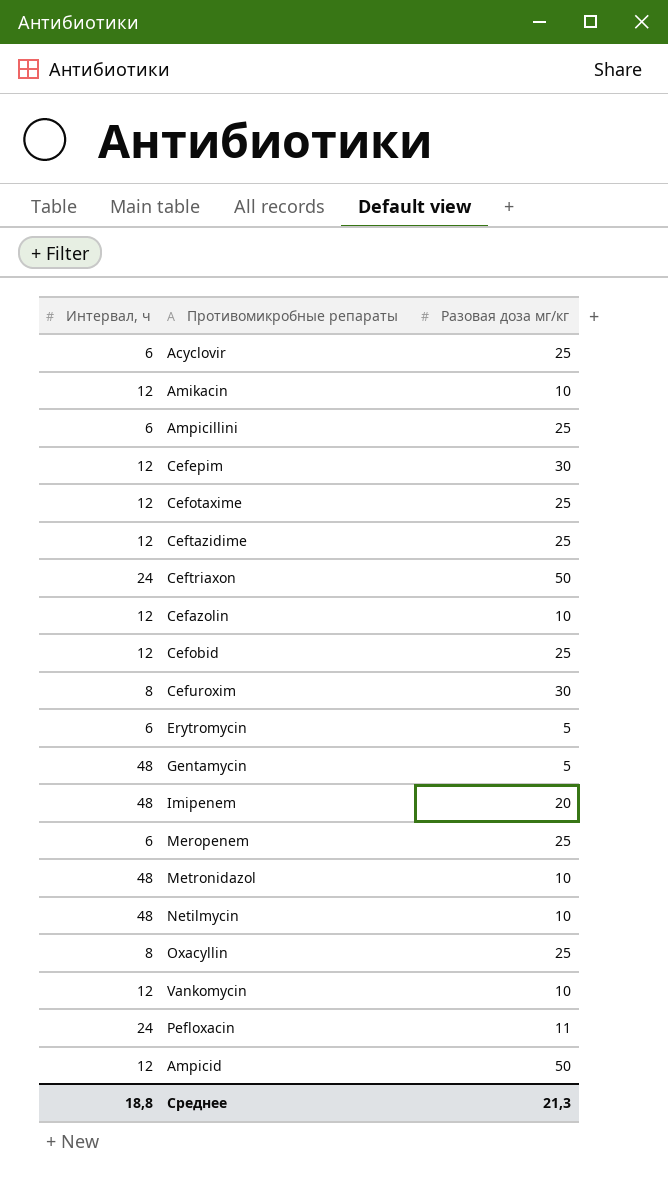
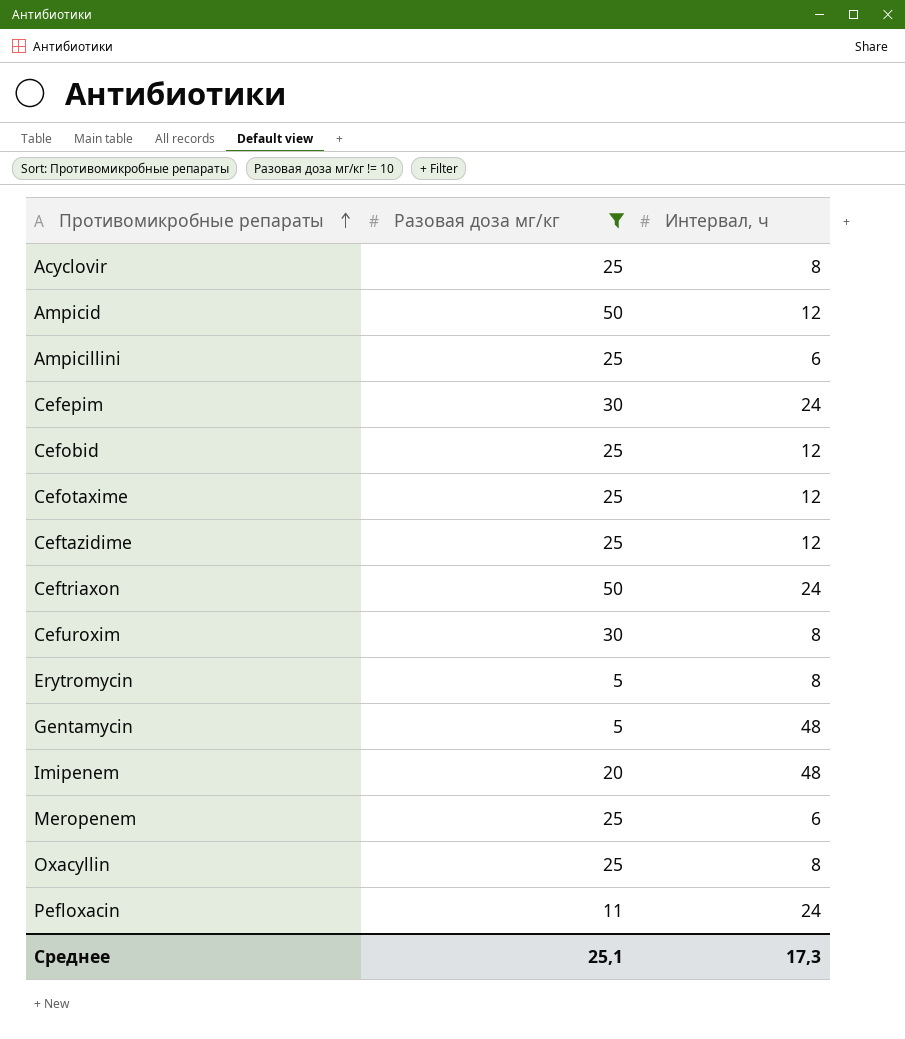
filter: none -> Разовая доза мг/кг != 10
row order: none -> Противомикробные репараты ascending
column Интервал, ч | position: 1 -> 3
Acyclovir | Интервал, ч: 6 -> 8
Cefepim | Интервал, ч: 12 -> 24
Erytromycin | Интервал, ч: 6 -> 8
Среднее | Разовая доза мг/кг: 21,3 -> 25,1
Среднее | Интервал, ч: 18,8 -> 17,3

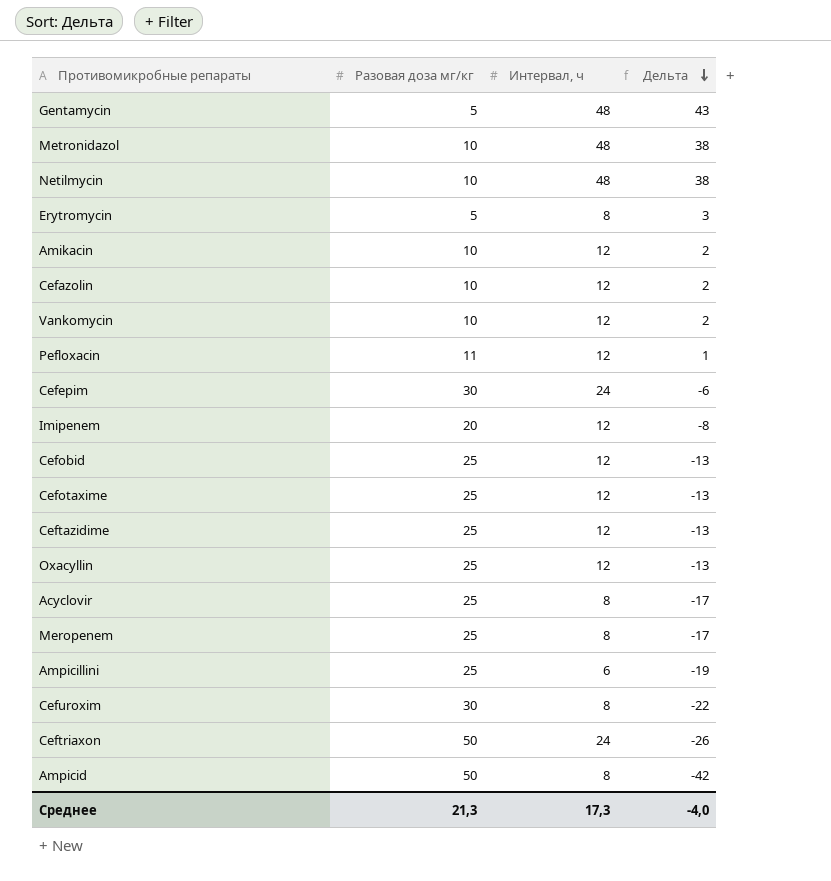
filter: Разовая доза мг/кг != 10 -> none
row order: Противомикробные репараты ascending -> Дельта descending
column Дельта | formula: none -> [Интервал, ч] - [Разовая доза мг/кг]
Pefloxacin | Интервал, ч: 24 -> 12
Imipenem | Интервал, ч: 48 -> 12
Oxacyllin | Интервал, ч: 8 -> 12
Meropenem | Интервал, ч: 6 -> 8
Ampicid | Интервал, ч: 12 -> 8
Среднее | Разовая доза мг/кг: 25,1 -> 21,3

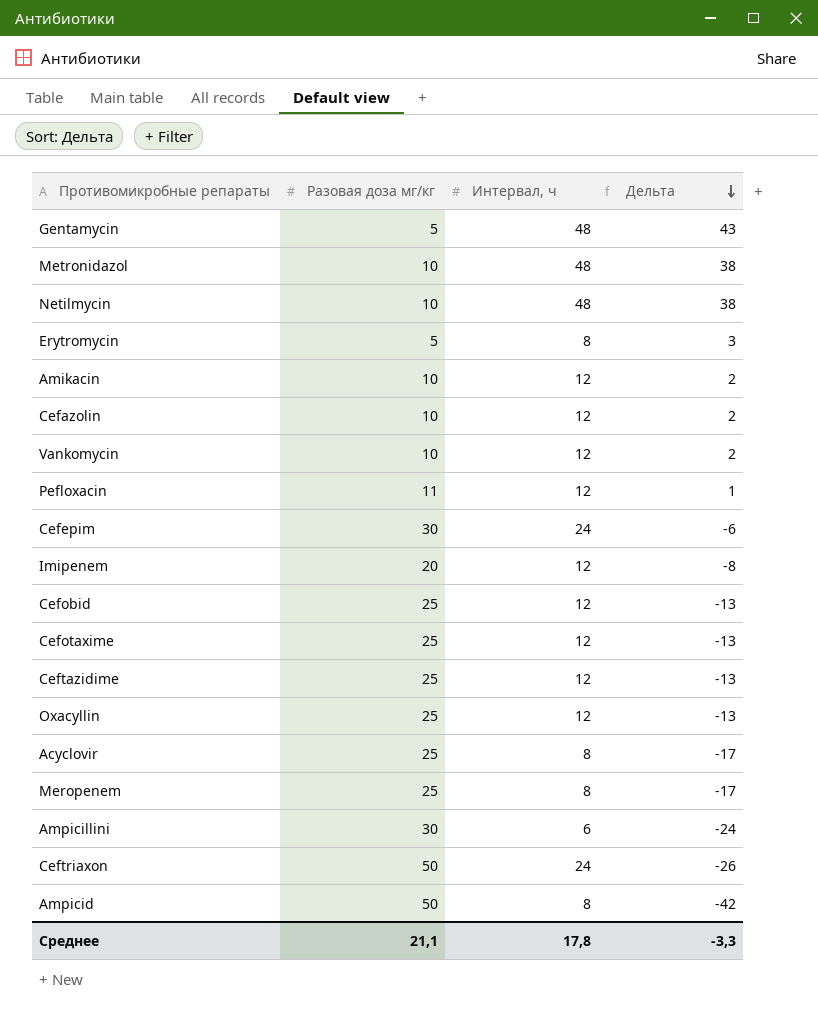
row Cefuroxim: 30 | 8 | -22 -> none
Ampicillini | Разовая доза мг/кг: 25 -> 30
Ampicillini | Дельта: -19 -> -24
Среднее | Разовая доза мг/кг: 21,3 -> 21,1
Среднее | Интервал, ч: 17,3 -> 17,8
Среднее | Дельта: -4,0 -> -3,3

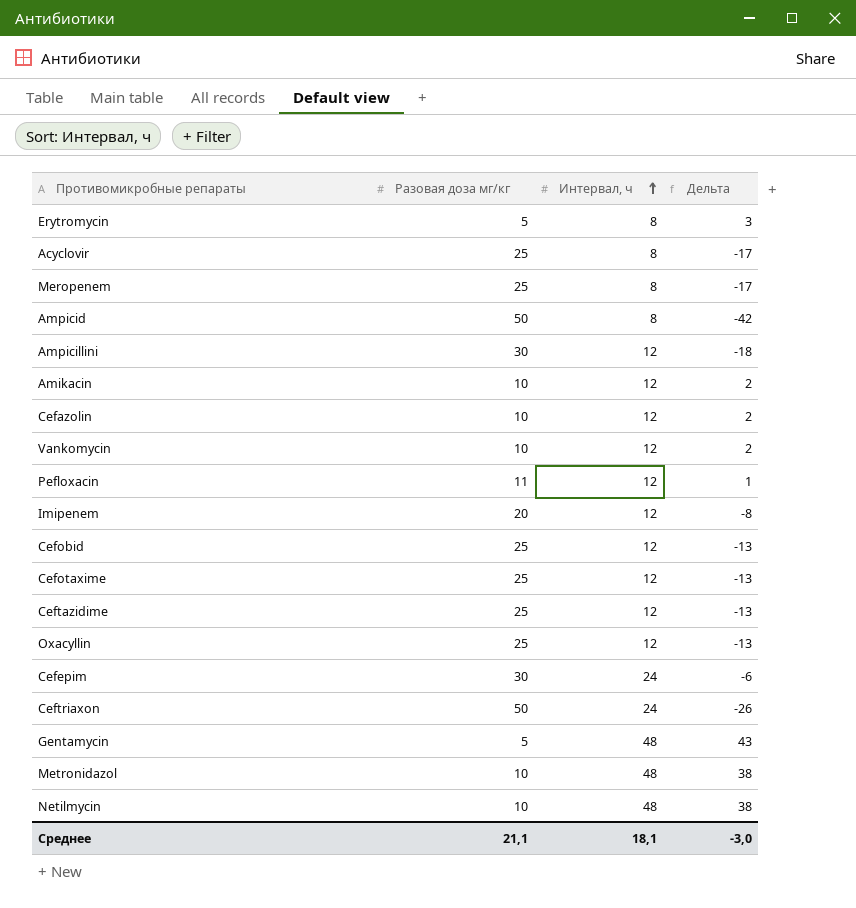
row order: Дельта descending -> Интервал, ч ascending
Ampicillini | Интервал, ч: 6 -> 12
Ampicillini | Дельта: -24 -> -18
Среднее | Интервал, ч: 17,8 -> 18,1
Среднее | Дельта: -3,3 -> -3,0

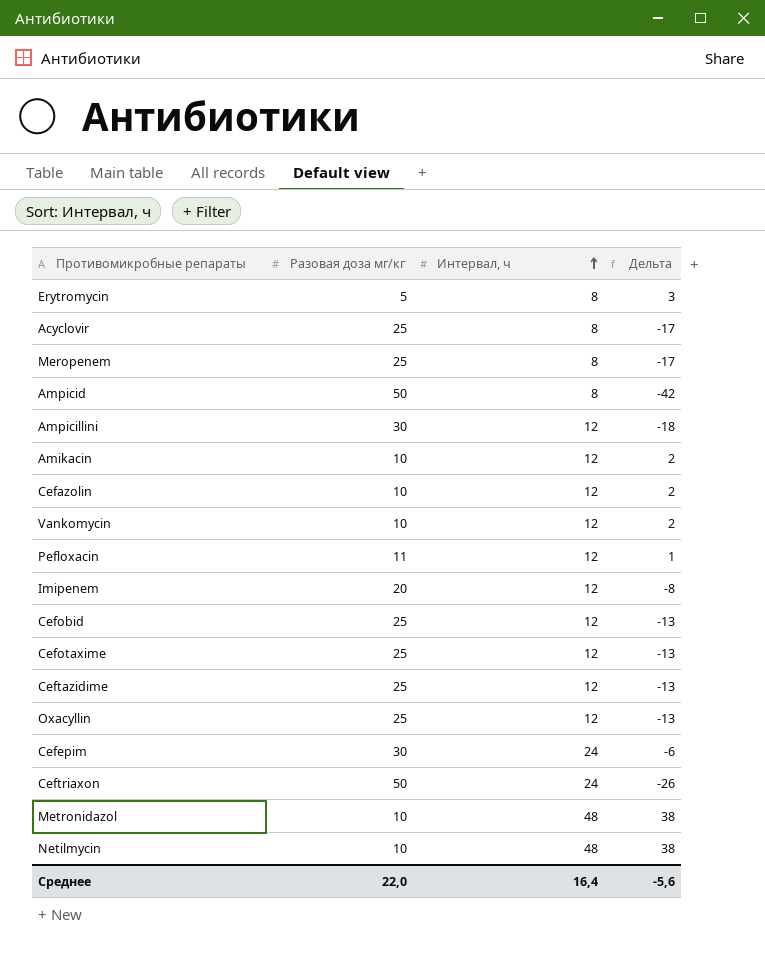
row Gentamycin: 5 | 48 | 43 -> none
Среднее | Разовая доза мг/кг: 21,1 -> 22,0
Среднее | Интервал, ч: 18,1 -> 16,4
Среднее | Дельта: -3,0 -> -5,6

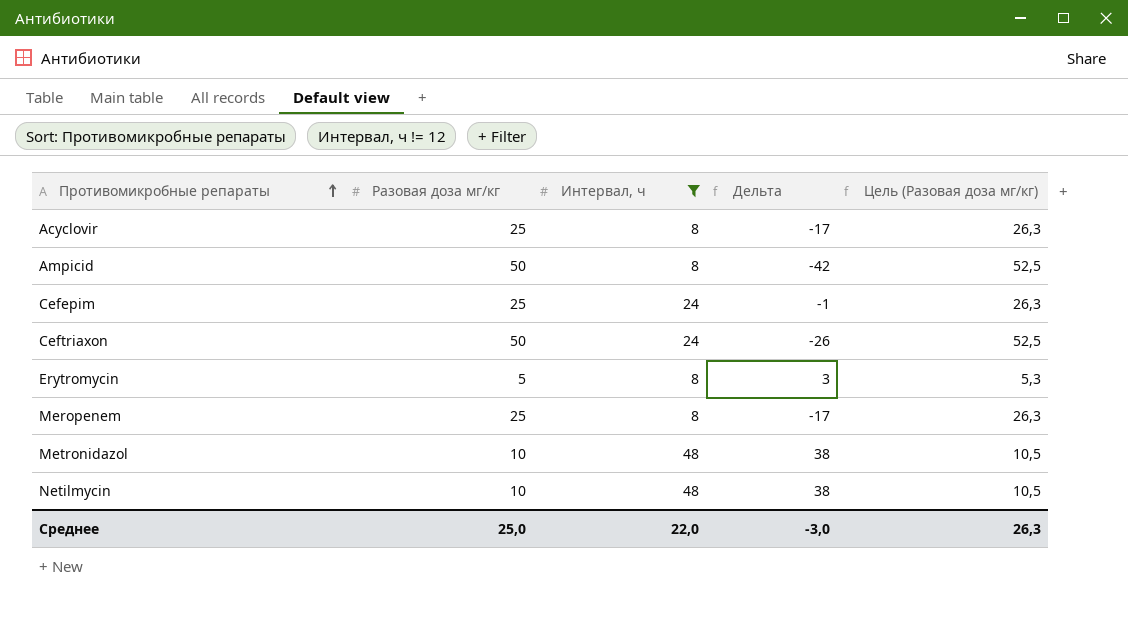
filter: none -> Интервал, ч != 12
row order: Интервал, ч ascending -> Противомикробные репараты ascending
column Цель (Разовая доза мг/кг) | formula: none -> [Разовая доза мг/кг] * 1,05
Cefepim | Разовая доза мг/кг: 30 -> 25
Cefepim | Дельта: -6 -> -1
Среднее | Разовая доза мг/кг: 22,0 -> 25,0
Среднее | Интервал, ч: 16,4 -> 22,0
Среднее | Дельта: -5,6 -> -3,0

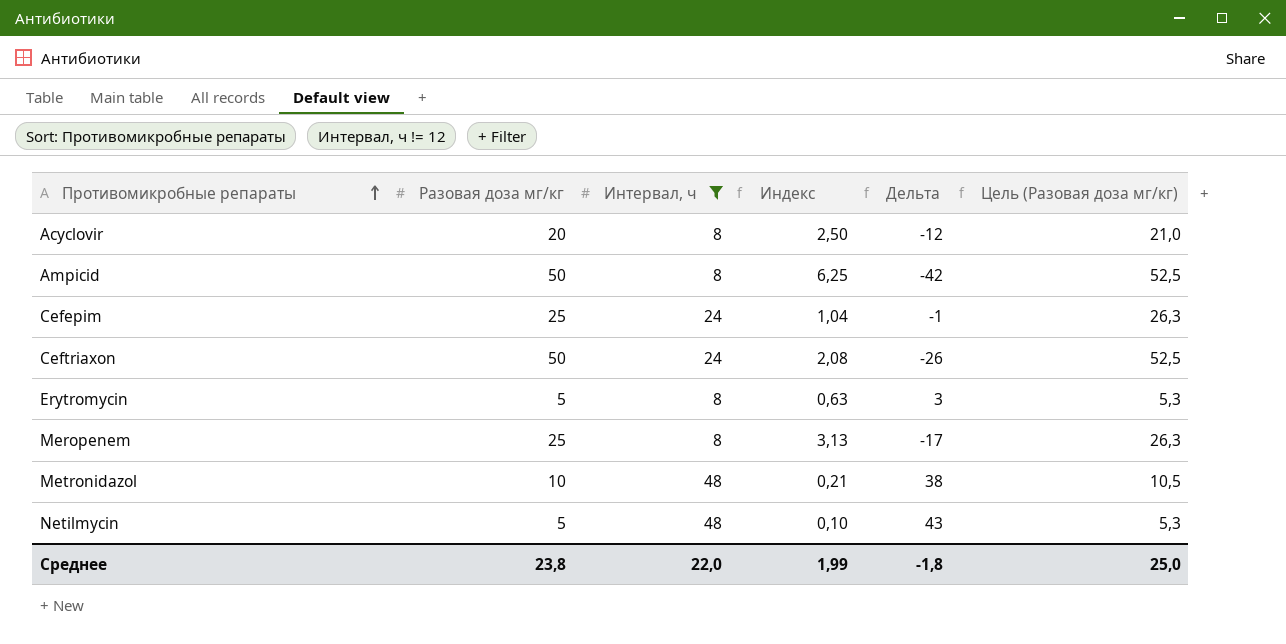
column Индекс | formula: none -> [Разовая доза мг/кг] / [Интервал, ч]
Acyclovir | Разовая доза мг/кг: 25 -> 20
Acyclovir | Дельта: -17 -> -12
Acyclovir | Цель (Разовая доза мг/кг): 26,3 -> 21,0
Netilmycin | Разовая доза мг/кг: 10 -> 5
Netilmycin | Дельта: 38 -> 43
Netilmycin | Цель (Разовая доза мг/кг): 10,5 -> 5,3
Среднее | Разовая доза мг/кг: 25,0 -> 23,8
Среднее | Дельта: -3,0 -> -1,8
Среднее | Цель (Разовая доза мг/кг): 26,3 -> 25,0

